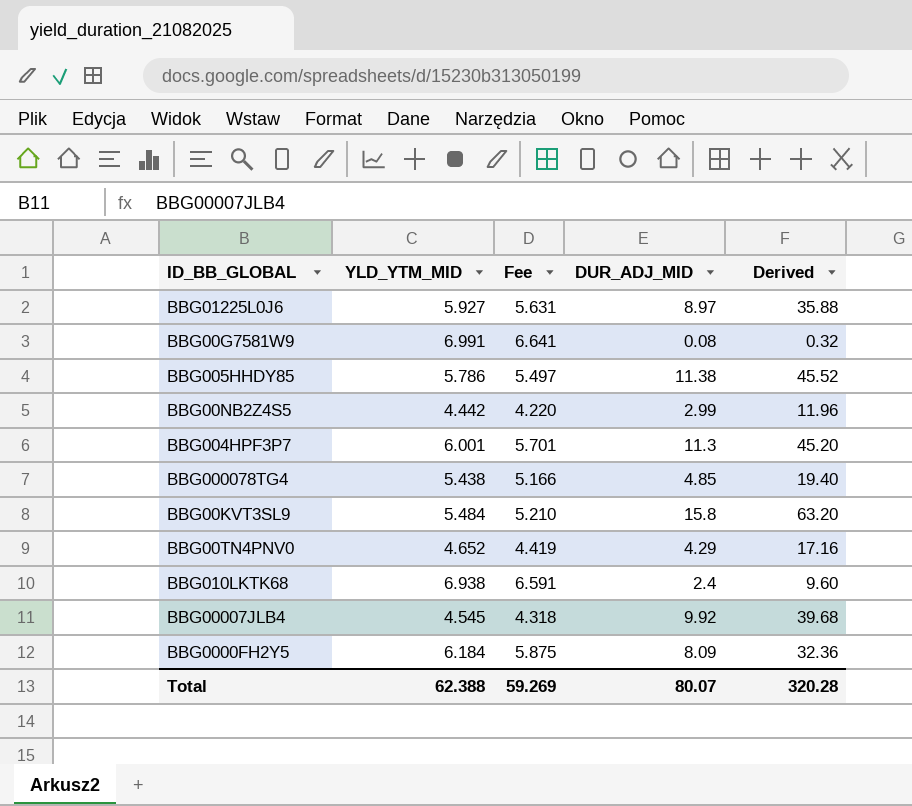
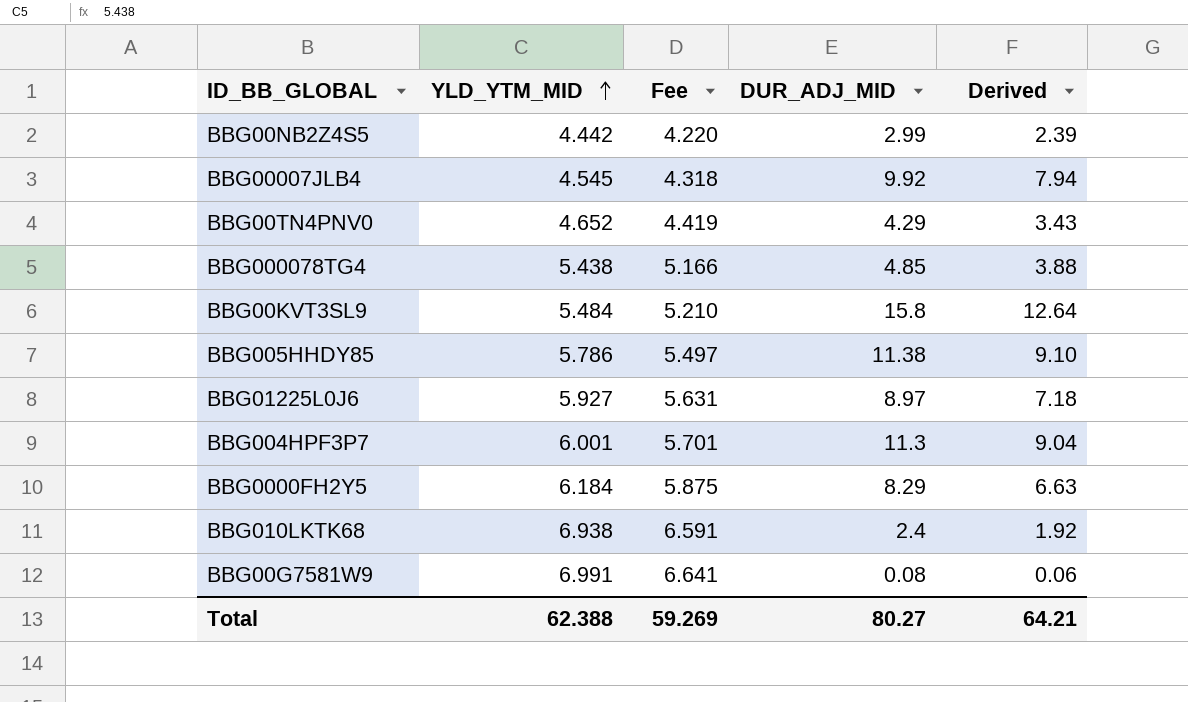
row order: none -> YLD_YTM_MID ascending
column Derived | formula: [DUR_ADJ_MID] * 4 -> [DUR_ADJ_MID] * 0.8
BBG0000FH2Y5 | DUR_ADJ_MID: 8.09 -> 8.29
Total | DUR_ADJ_MID: 80.07 -> 80.27
Total | Derived: 320.28 -> 64.21

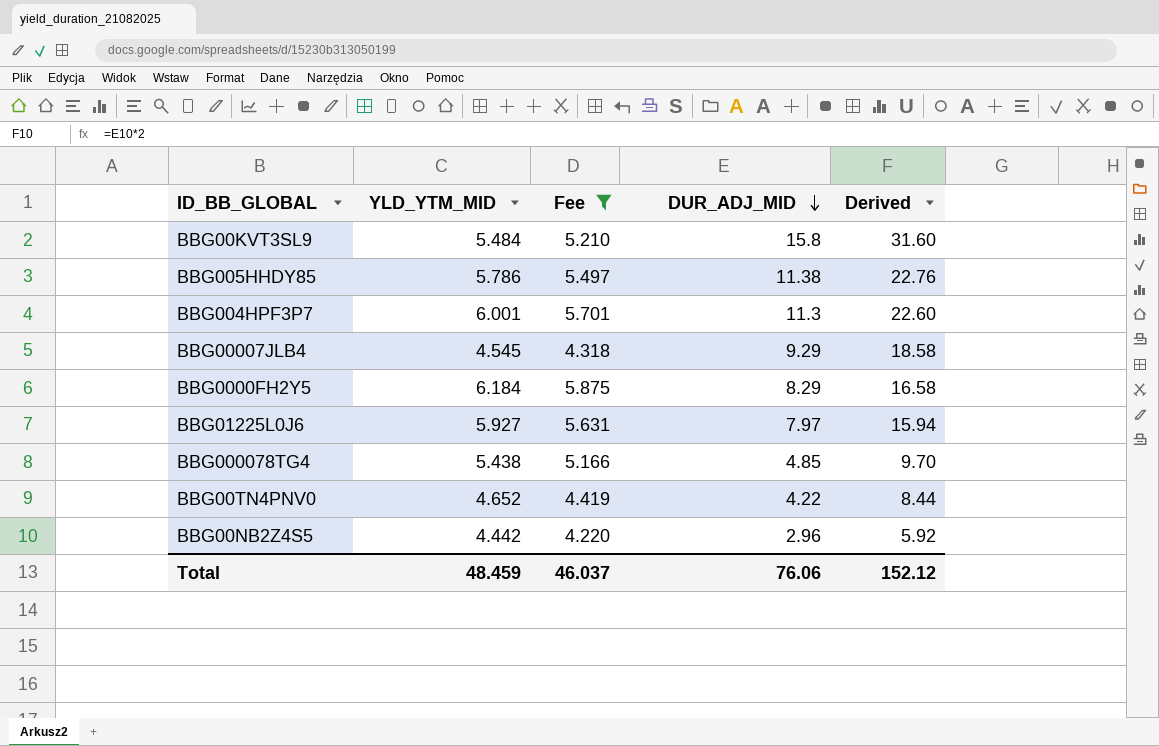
filter: none -> Fee <= 5.875
row order: YLD_YTM_MID ascending -> DUR_ADJ_MID descending
column Derived | formula: [DUR_ADJ_MID] * 0.8 -> [DUR_ADJ_MID] * 2
BBG00007JLB4 | DUR_ADJ_MID: 9.92 -> 9.29
BBG01225L0J6 | DUR_ADJ_MID: 8.97 -> 7.97
BBG00TN4PNV0 | DUR_ADJ_MID: 4.29 -> 4.22
BBG00NB2Z4S5 | DUR_ADJ_MID: 2.99 -> 2.96
Total | YLD_YTM_MID: 62.388 -> 48.459
Total | Fee: 59.269 -> 46.037
Total | DUR_ADJ_MID: 80.27 -> 76.06
Total | Derived: 64.21 -> 152.12

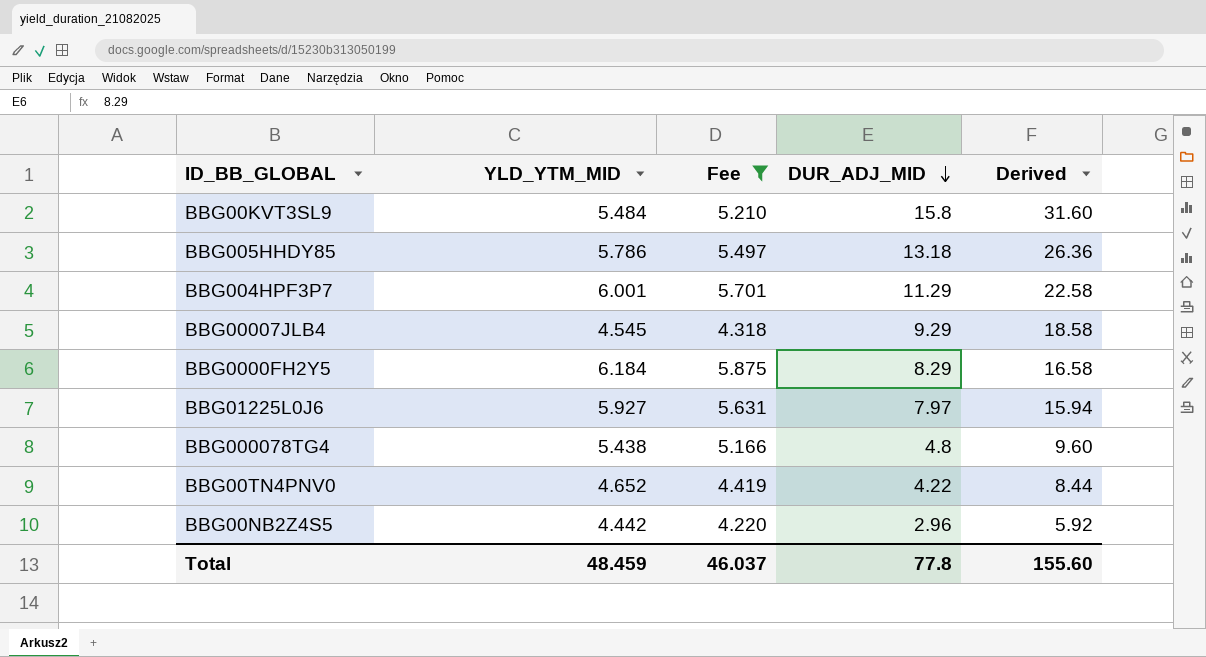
BBG005HHDY85 | DUR_ADJ_MID: 11.38 -> 13.18
BBG005HHDY85 | Derived: 22.76 -> 26.36
BBG004HPF3P7 | DUR_ADJ_MID: 11.3 -> 11.29
BBG004HPF3P7 | Derived: 22.60 -> 22.58
BBG000078TG4 | DUR_ADJ_MID: 4.85 -> 4.8
BBG000078TG4 | Derived: 9.70 -> 9.60
Total | DUR_ADJ_MID: 76.06 -> 77.8
Total | Derived: 152.12 -> 155.60

